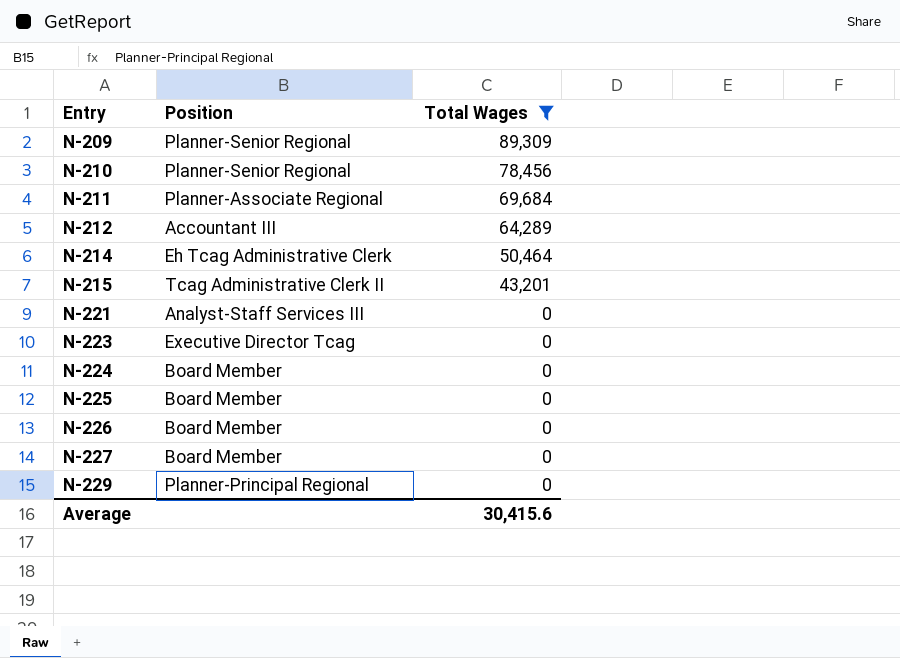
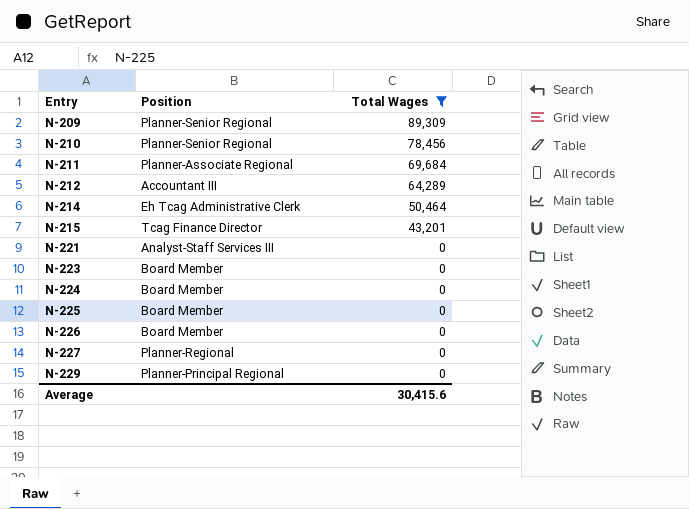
N-215 | Position: Tcag Administrative Clerk II -> Tcag Finance Director
N-223 | Position: Executive Director Tcag -> Board Member
N-227 | Position: Board Member -> Planner-Regional

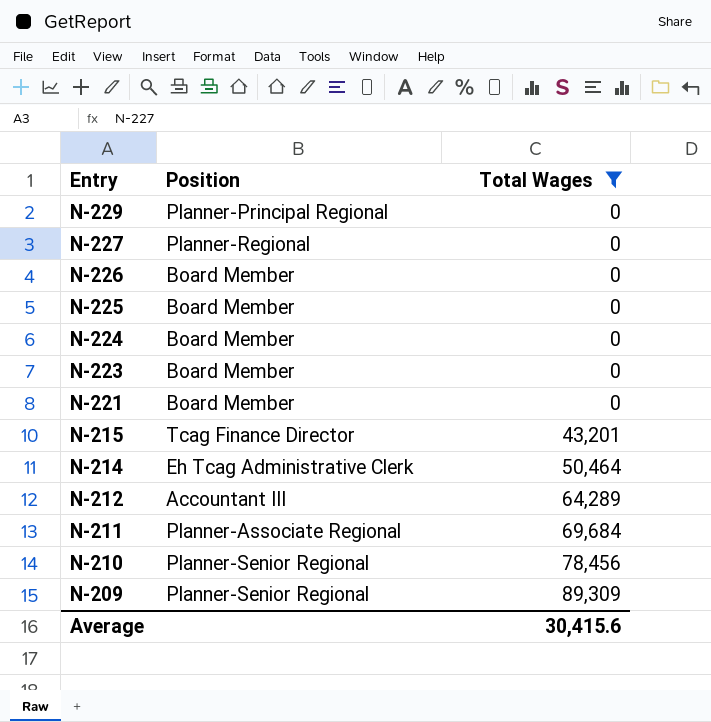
row order: Entry ascending -> Entry descending
N-221 | Position: Analyst-Staff Services III -> Board Member

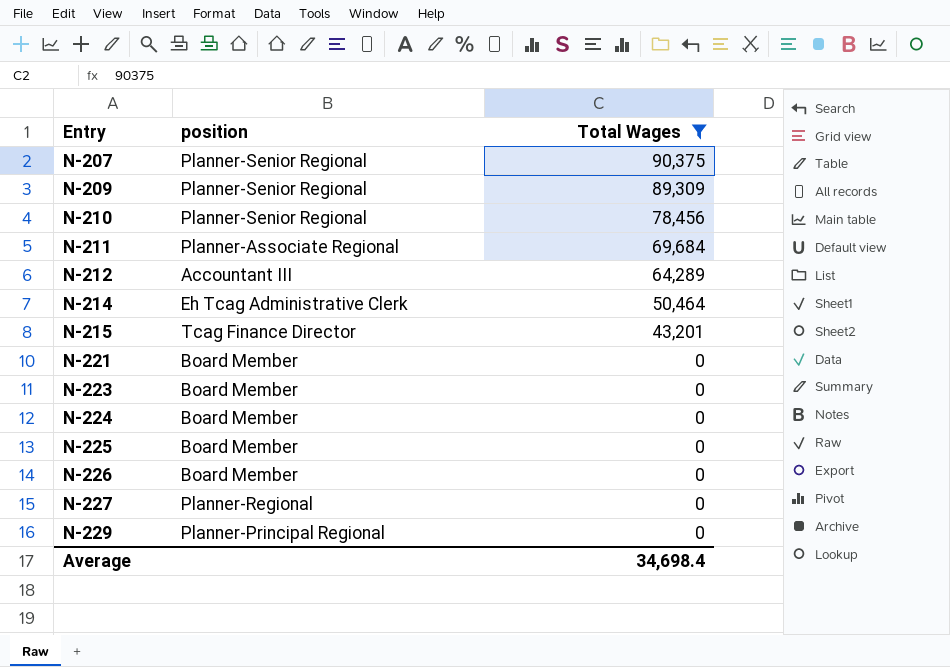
row order: Entry descending -> Entry ascending
column name: Position -> position
row N-207: none -> Planner-Senior Regional | 90,375
Average | Total Wages: 30,415.6 -> 34,698.4

